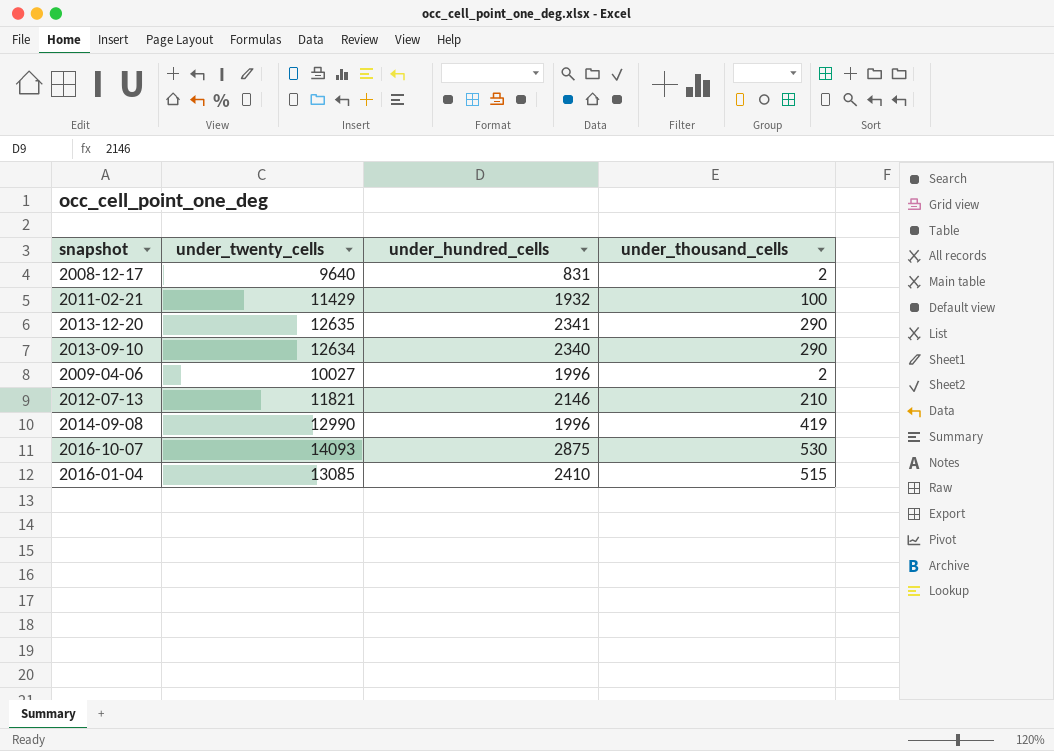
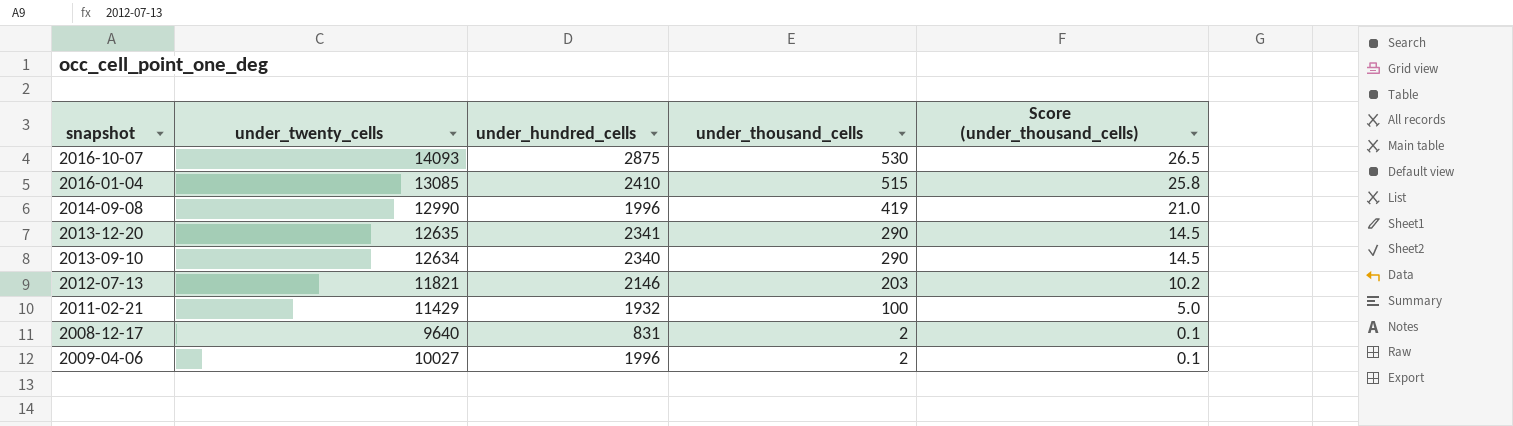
row order: none -> under_thousand_cells descending
column Score (under_thousand_cells) | formula: none -> [under_thousand_cells] * 0.05
2012-07-13 | under_thousand_cells: 210 -> 203

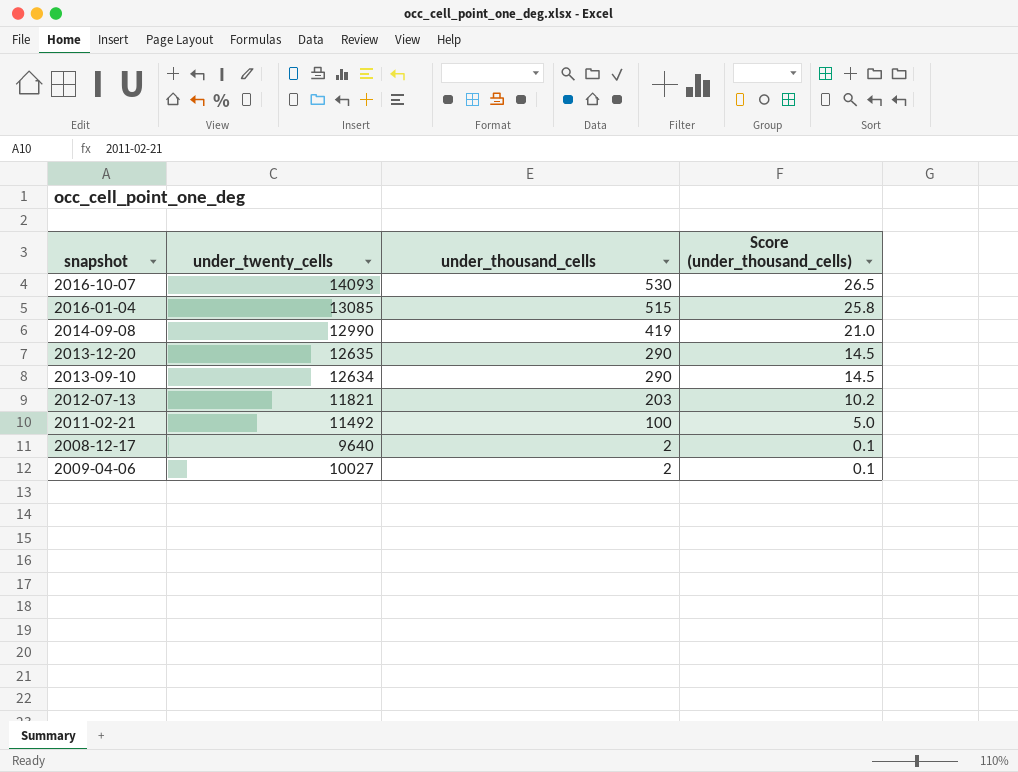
column under_hundred_cells | position: 3 -> none
2011-02-21 | under_twenty_cells: 11429 -> 11492

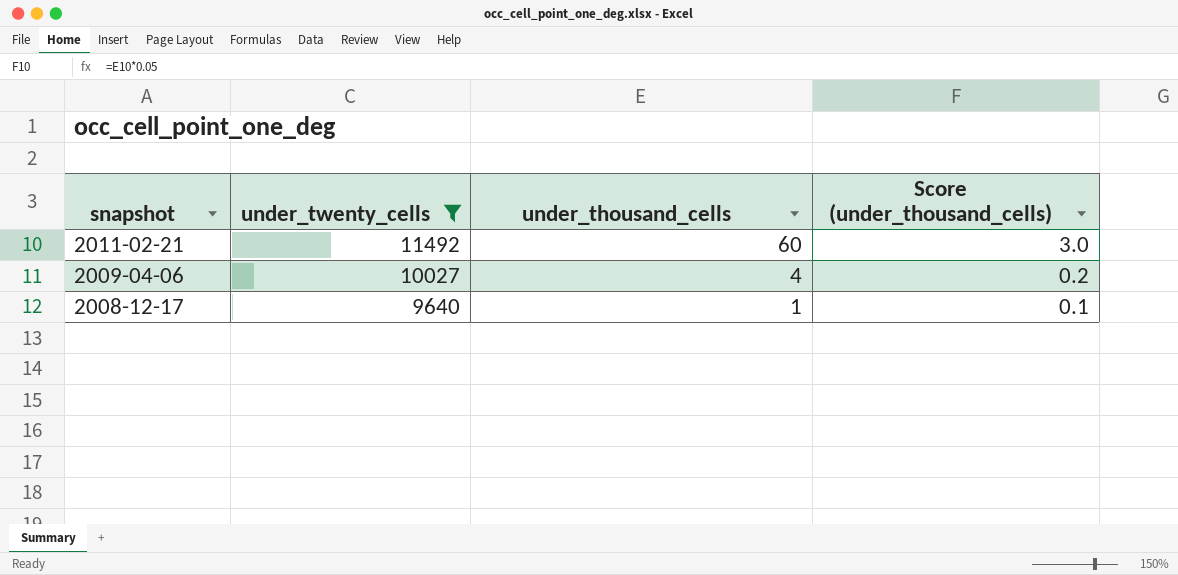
filter: none -> under_twenty_cells <= 11492
row order: under_thousand_cells descending -> snapshot descending
2011-02-21 | under_thousand_cells: 100 -> 60
2011-02-21 | Score (under_thousand_cells): 5.0 -> 3.0
2009-04-06 | under_thousand_cells: 2 -> 4
2009-04-06 | Score (under_thousand_cells): 0.1 -> 0.2
2008-12-17 | under_thousand_cells: 2 -> 1

